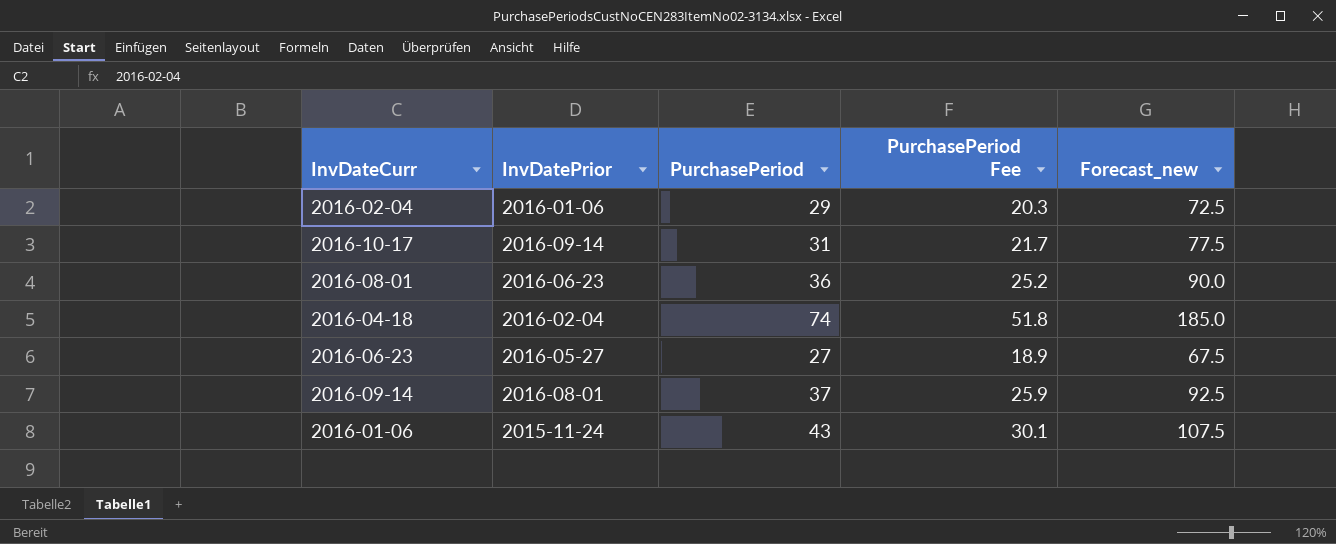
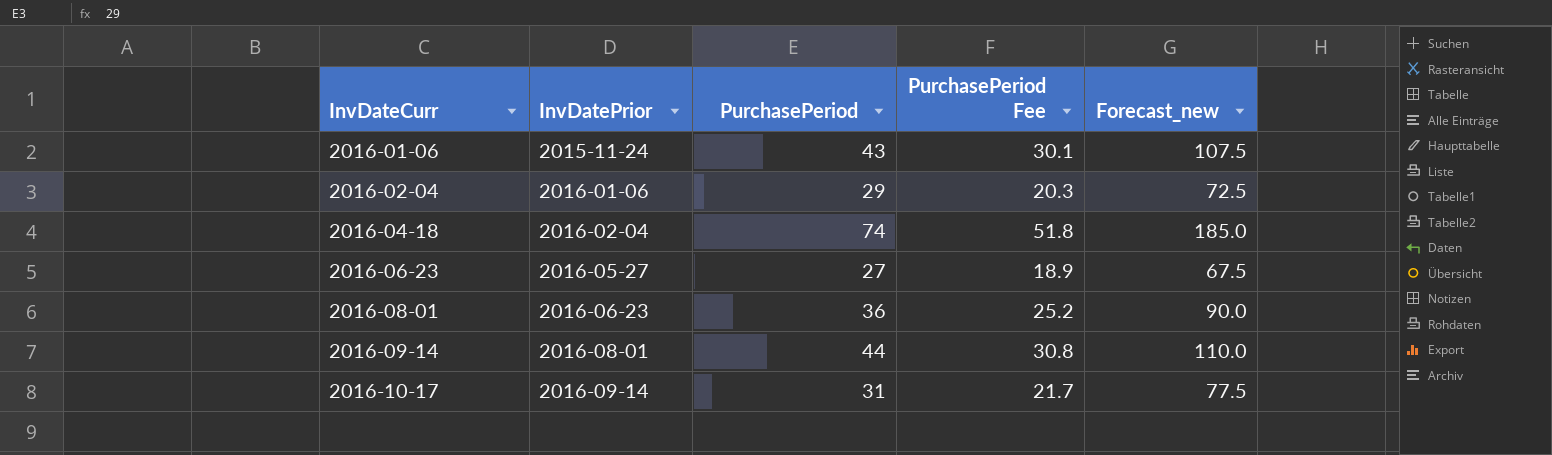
row order: none -> InvDateCurr ascending
2016-09-14 | PurchasePeriod: 37 -> 44
2016-09-14 | PurchasePeriod Fee: 25.9 -> 30.8
2016-09-14 | Forecast_new: 92.5 -> 110.0

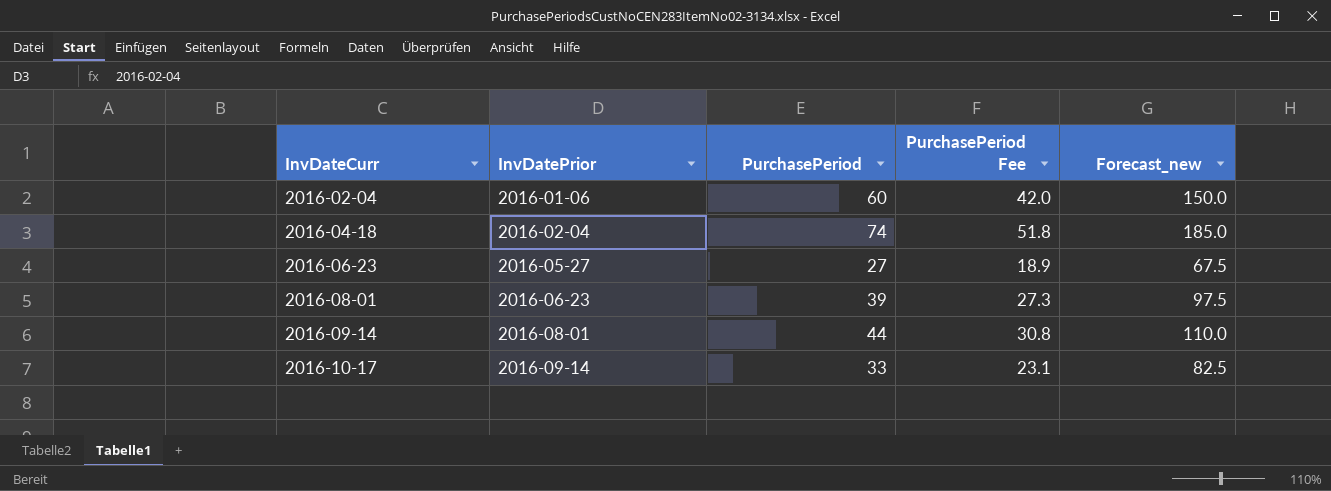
row 2016-01-06: 2015-11-24 | 43 | 30.1 | 107.5 -> none
2016-02-04 | PurchasePeriod: 29 -> 60
2016-02-04 | PurchasePeriod Fee: 20.3 -> 42.0
2016-02-04 | Forecast_new: 72.5 -> 150.0
2016-08-01 | PurchasePeriod: 36 -> 39
2016-08-01 | PurchasePeriod Fee: 25.2 -> 27.3
2016-08-01 | Forecast_new: 90.0 -> 97.5
2016-10-17 | PurchasePeriod: 31 -> 33
2016-10-17 | PurchasePeriod Fee: 21.7 -> 23.1
2016-10-17 | Forecast_new: 77.5 -> 82.5

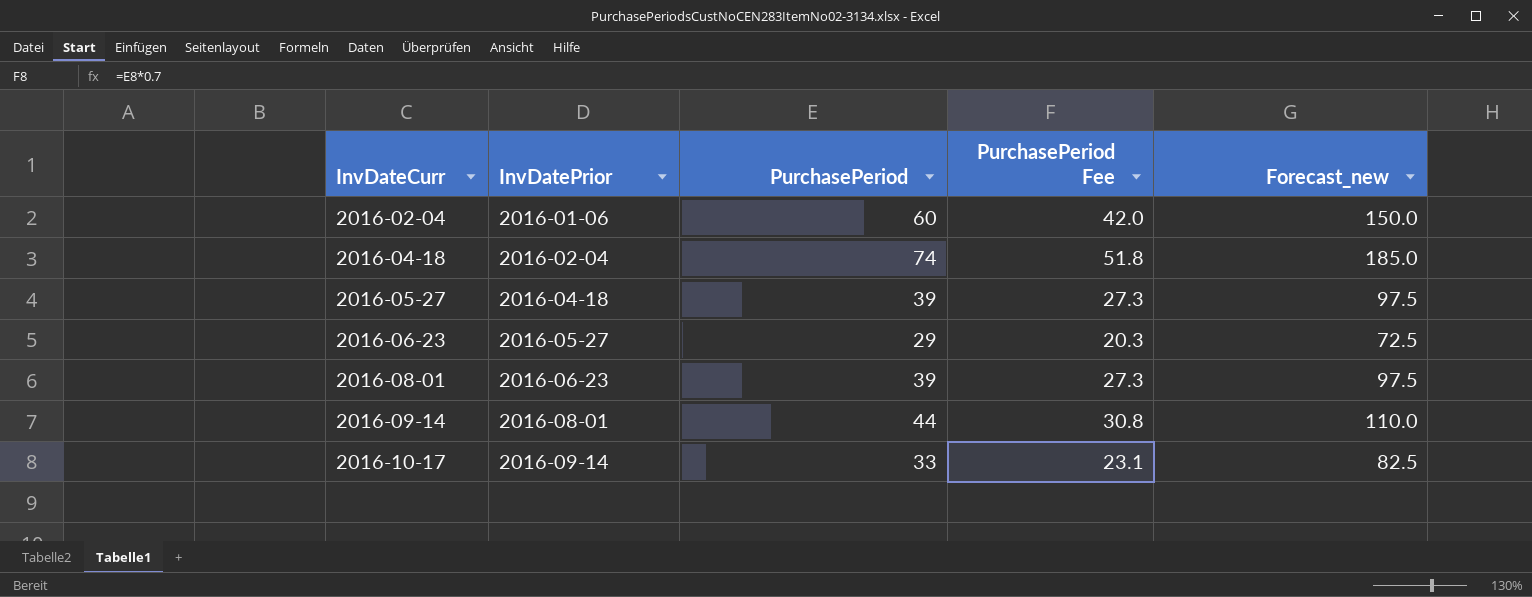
row 2016-05-27: none -> 2016-04-18 | 39 | 27.3 | 97.5
2016-06-23 | PurchasePeriod: 27 -> 29
2016-06-23 | PurchasePeriod Fee: 18.9 -> 20.3
2016-06-23 | Forecast_new: 67.5 -> 72.5

